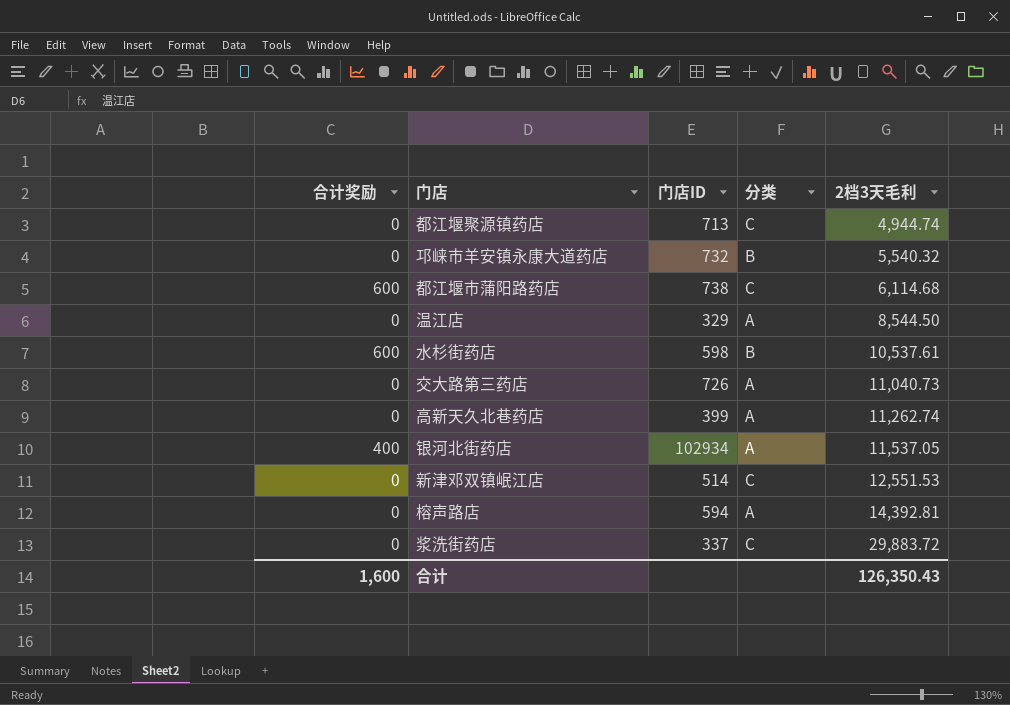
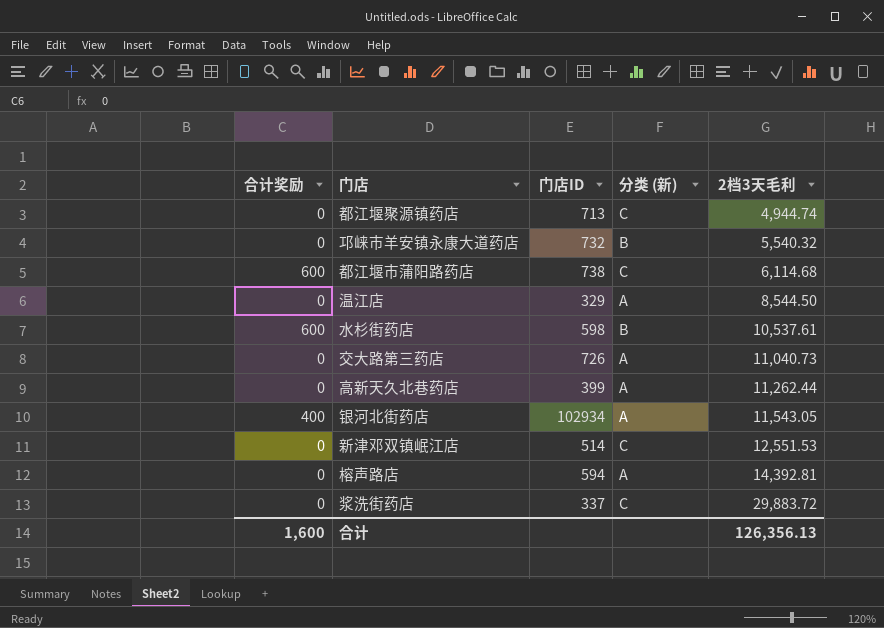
column name: 分类 -> 分类 (新)
高新天久北巷药店 | 2档3天毛利: 11,262.74 -> 11,262.44
银河北街药店 | 2档3天毛利: 11,537.05 -> 11,543.05
合计 | 2档3天毛利: 126,350.43 -> 126,356.13

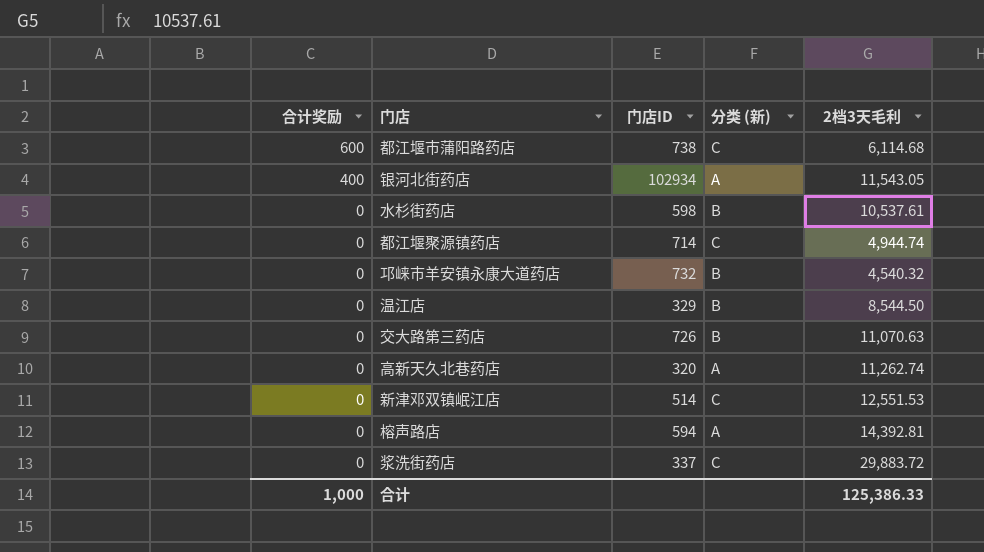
row order: 2档3天毛利 ascending -> 合计奖励 descending
水杉街药店 | 合计奖励: 600 -> 0
都江堰聚源镇药店 | 门店ID: 713 -> 714
邛崃市羊安镇永康大道药店 | 2档3天毛利: 5,540.32 -> 4,540.32
温江店 | 分类 (新): A -> B
交大路第三药店 | 分类 (新): A -> B
交大路第三药店 | 2档3天毛利: 11,040.73 -> 11,070.63
高新天久北巷药店 | 门店ID: 399 -> 320
高新天久北巷药店 | 2档3天毛利: 11,262.44 -> 11,262.74
合计 | 合计奖励: 1,600 -> 1,000
合计 | 2档3天毛利: 126,356.13 -> 125,386.33

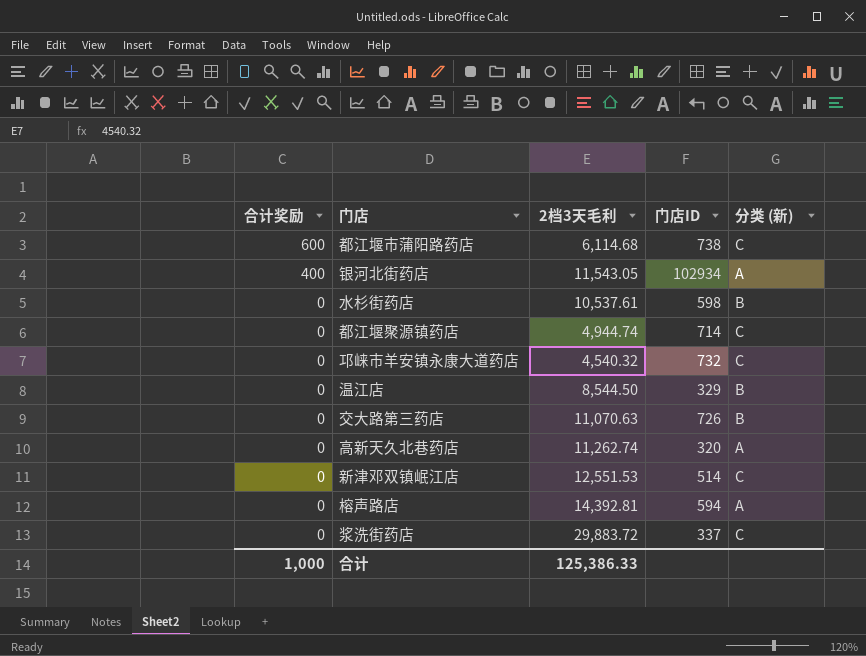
column 2档3天毛利 | position: 5 -> 3
邛崃市羊安镇永康大道药店 | 分类 (新): B -> C

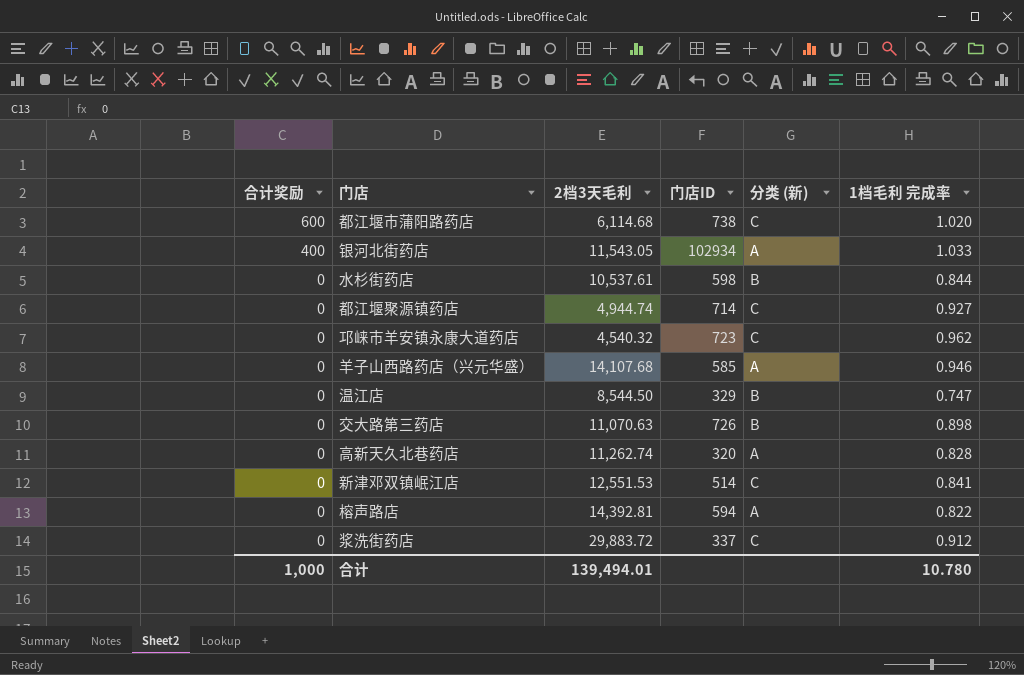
column 1档毛利 完成率 | position: none -> 6
邛崃市羊安镇永康大道药店 | 门店ID: 732 -> 723
row 羊子山西路药店（兴元华盛）: none -> 0 | 14,107.68 | 585 | A | 0.946
合计 | 2档3天毛利: 125,386.33 -> 139,494.01

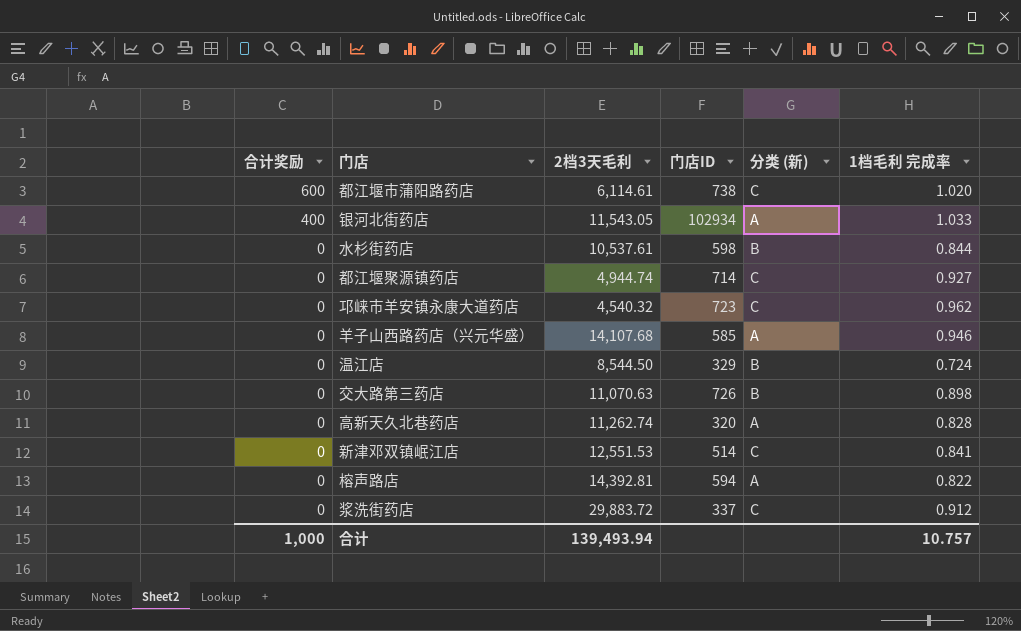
都江堰市蒲阳路药店 | 2档3天毛利: 6,114.68 -> 6,114.61
温江店 | 1档毛利 完成率: 0.747 -> 0.724
合计 | 2档3天毛利: 139,494.01 -> 139,493.94
合计 | 1档毛利 完成率: 10.780 -> 10.757

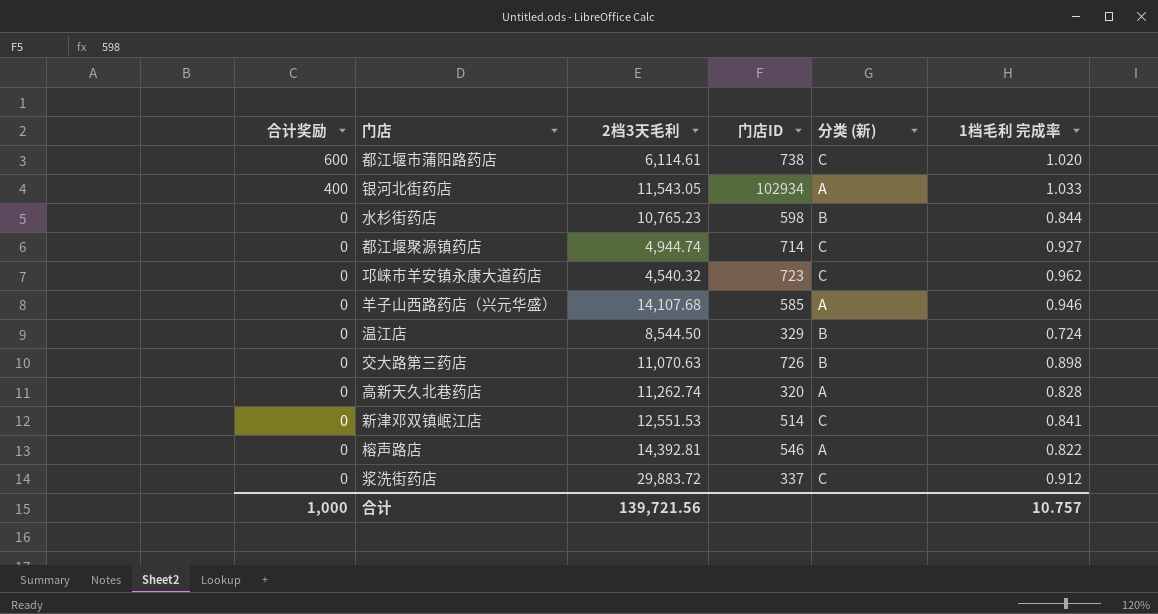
水杉街药店 | 2档3天毛利: 10,537.61 -> 10,765.23
榕声路店 | 门店ID: 594 -> 546
合计 | 2档3天毛利: 139,493.94 -> 139,721.56

